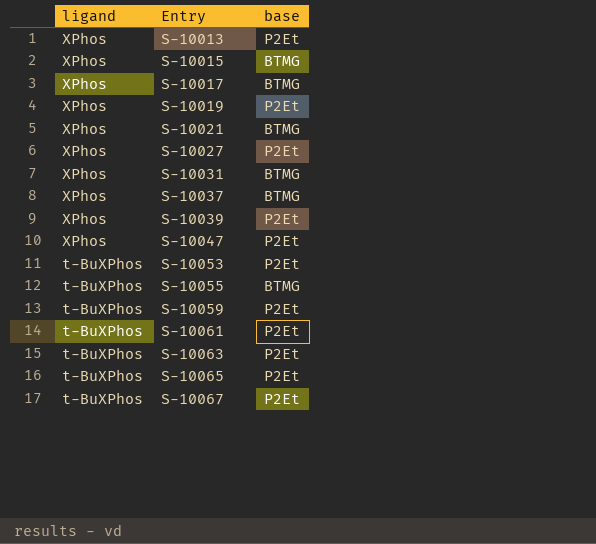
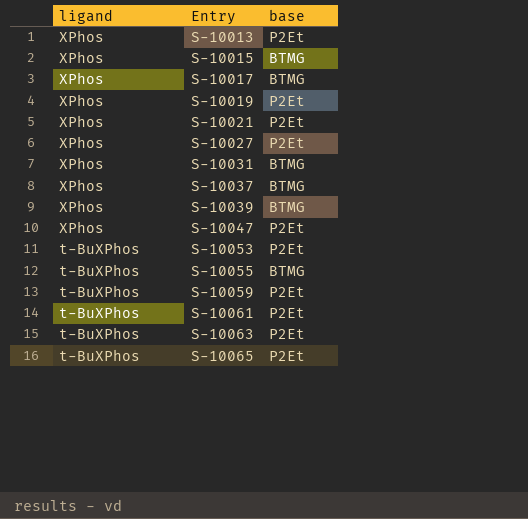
row S-10067: t-BuXPhos | P2Et -> none
S-10021 | base: BTMG -> P2Et
S-10039 | base: P2Et -> BTMG

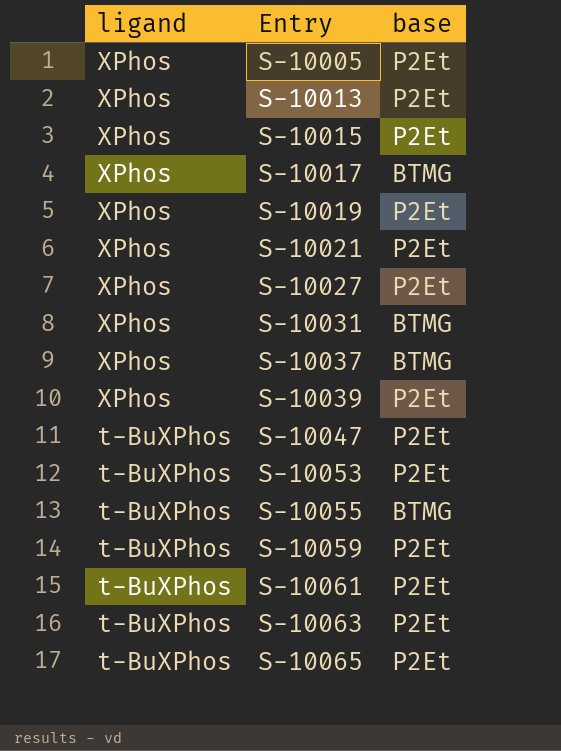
row S-10005: none -> XPhos | P2Et
S-10015 | base: BTMG -> P2Et
S-10039 | base: BTMG -> P2Et
S-10047 | ligand: XPhos -> t-BuXPhos

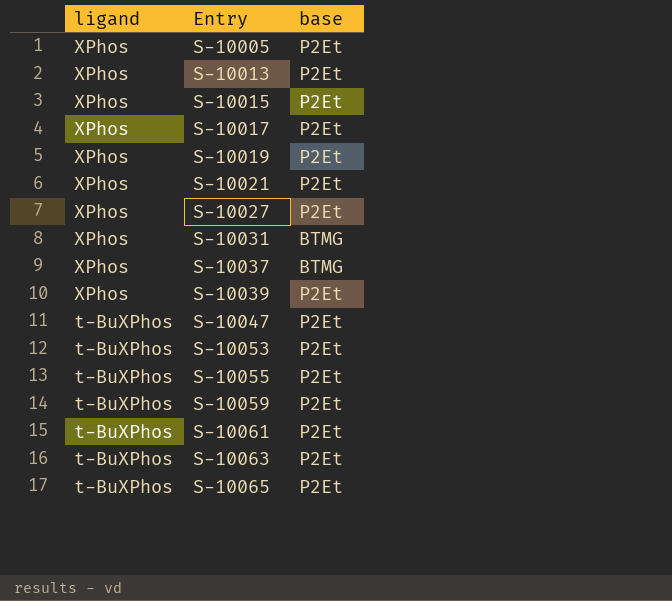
S-10017 | base: BTMG -> P2Et
S-10055 | base: BTMG -> P2Et

